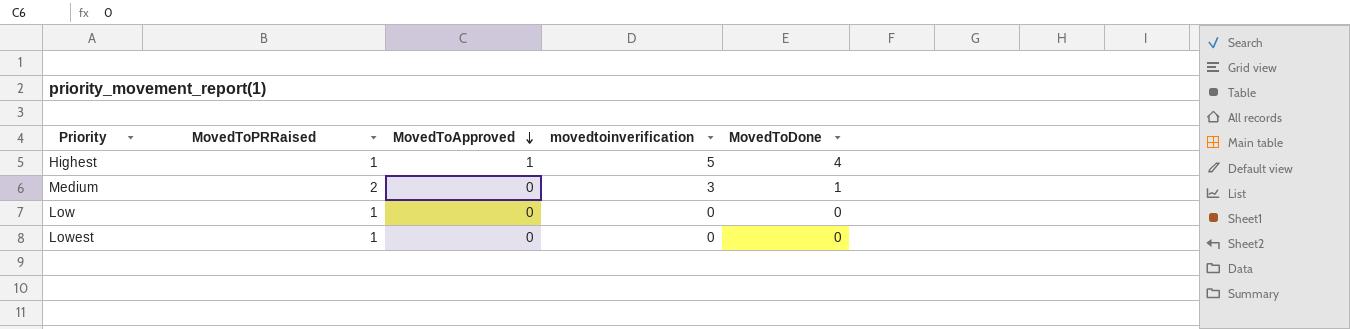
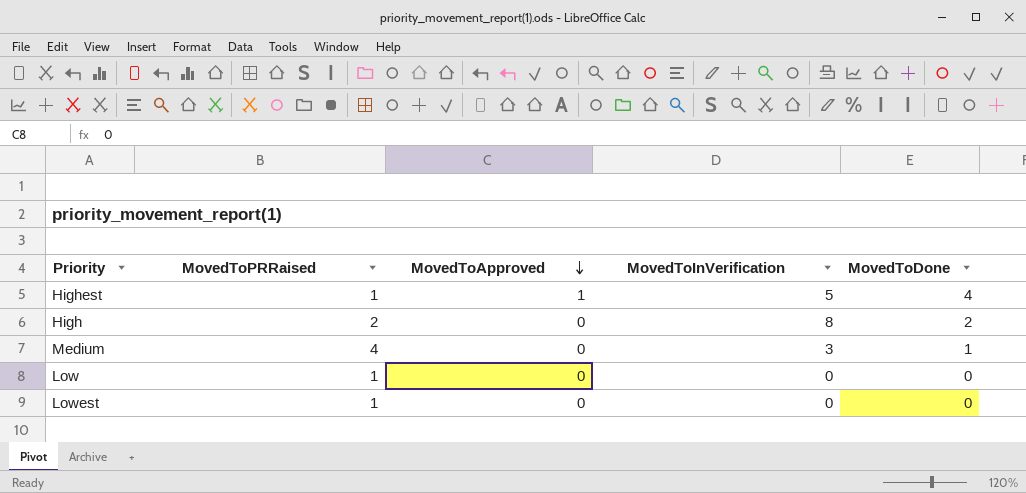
column name: movedtoinverification -> MovedToInVerification
row High: none -> 2 | 0 | 8 | 2
Medium | MovedToPRRaised: 2 -> 4

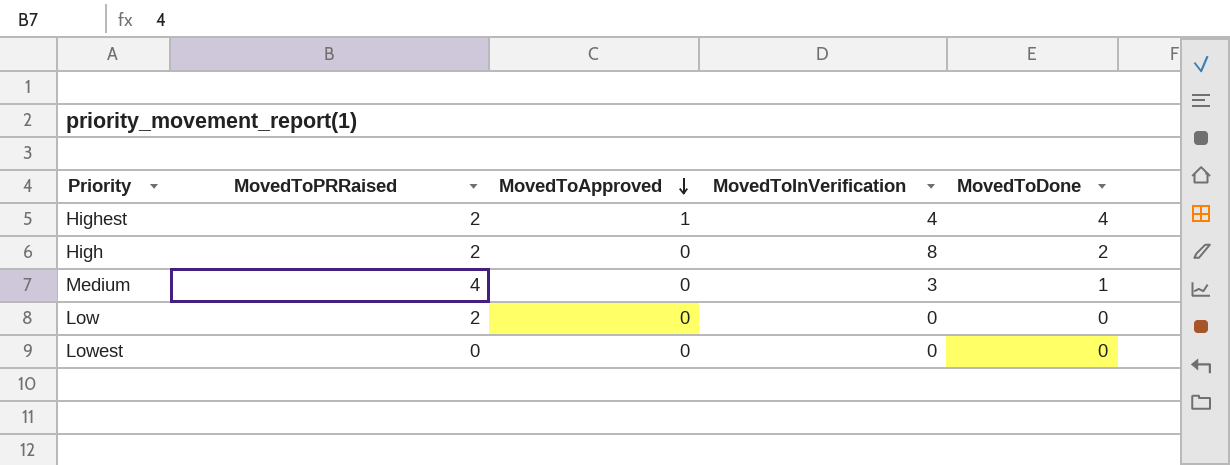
Highest | MovedToPRRaised: 1 -> 2
Highest | MovedToInVerification: 5 -> 4
Low | MovedToPRRaised: 1 -> 2
Lowest | MovedToPRRaised: 1 -> 0

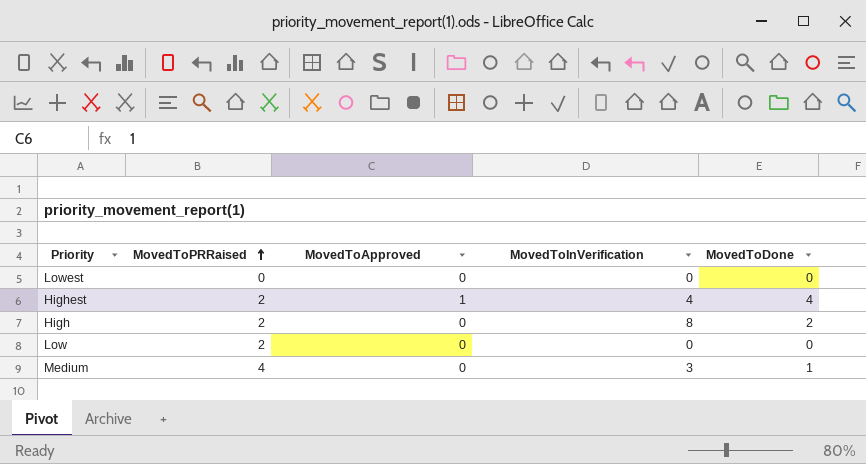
row order: MovedToApproved descending -> MovedToPRRaised ascending

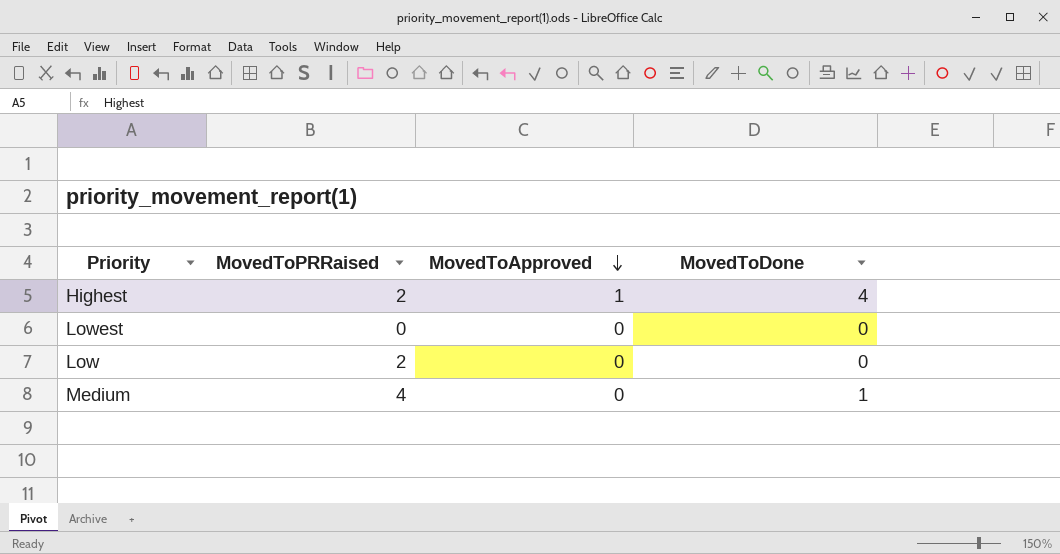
row order: MovedToPRRaised ascending -> MovedToApproved descending
column MovedToInVerification | position: 4 -> none
row High: 2 | 0 | 8 | 2 -> none

